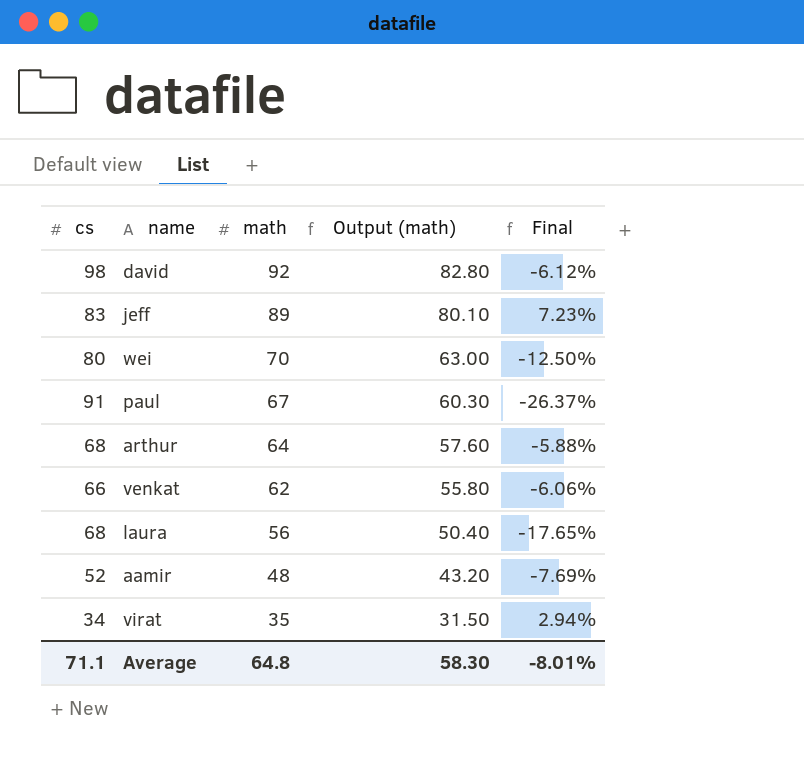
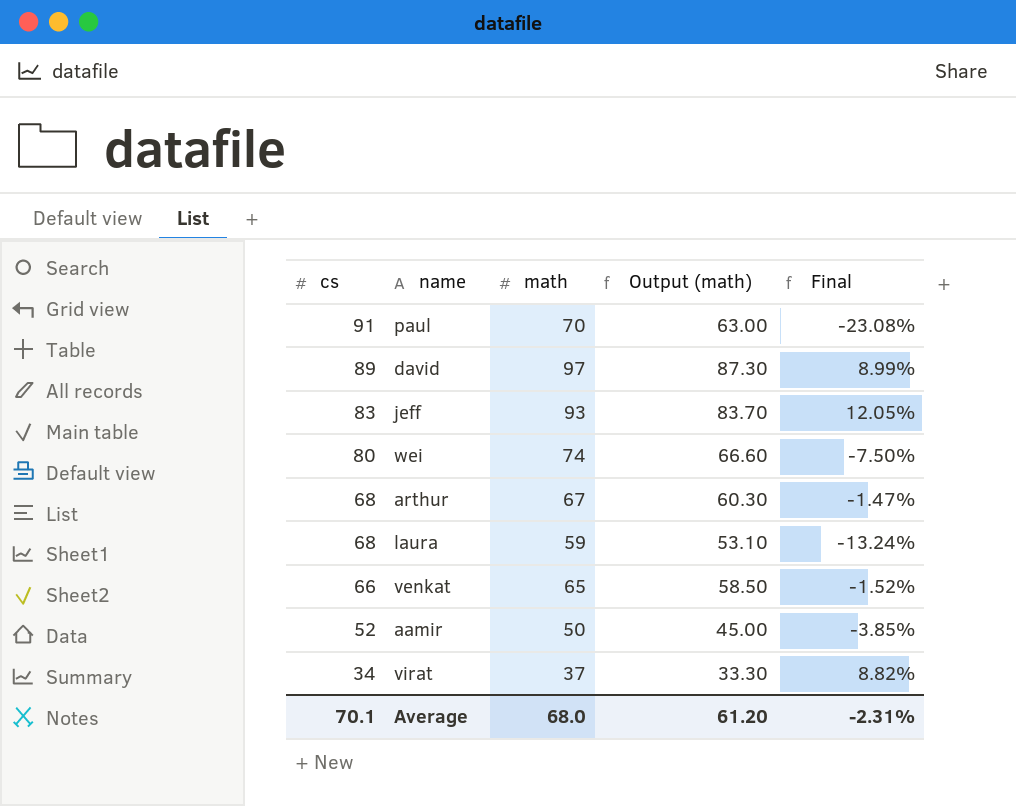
row order: math descending -> cs descending
paul | math: 67 -> 70
paul | Output (math): 60.30 -> 63.00
paul | Final: -26.37% -> -23.08%
david | cs: 98 -> 89
david | math: 92 -> 97
david | Output (math): 82.80 -> 87.30
david | Final: -6.12% -> 8.99%
jeff | math: 89 -> 93
jeff | Output (math): 80.10 -> 83.70
jeff | Final: 7.23% -> 12.05%
wei | math: 70 -> 74
wei | Output (math): 63.00 -> 66.60
wei | Final: -12.50% -> -7.50%
arthur | math: 64 -> 67
arthur | Output (math): 57.60 -> 60.30
arthur | Final: -5.88% -> -1.47%
laura | math: 56 -> 59
laura | Output (math): 50.40 -> 53.10
laura | Final: -17.65% -> -13.24%
venkat | math: 62 -> 65
venkat | Output (math): 55.80 -> 58.50
venkat | Final: -6.06% -> -1.52%
aamir | math: 48 -> 50
aamir | Output (math): 43.20 -> 45.00
aamir | Final: -7.69% -> -3.85%
virat | math: 35 -> 37
virat | Output (math): 31.50 -> 33.30
virat | Final: 2.94% -> 8.82%
Average | cs: 71.1 -> 70.1
Average | math: 64.8 -> 68.0
Average | Output (math): 58.30 -> 61.20
Average | Final: -8.01% -> -2.31%

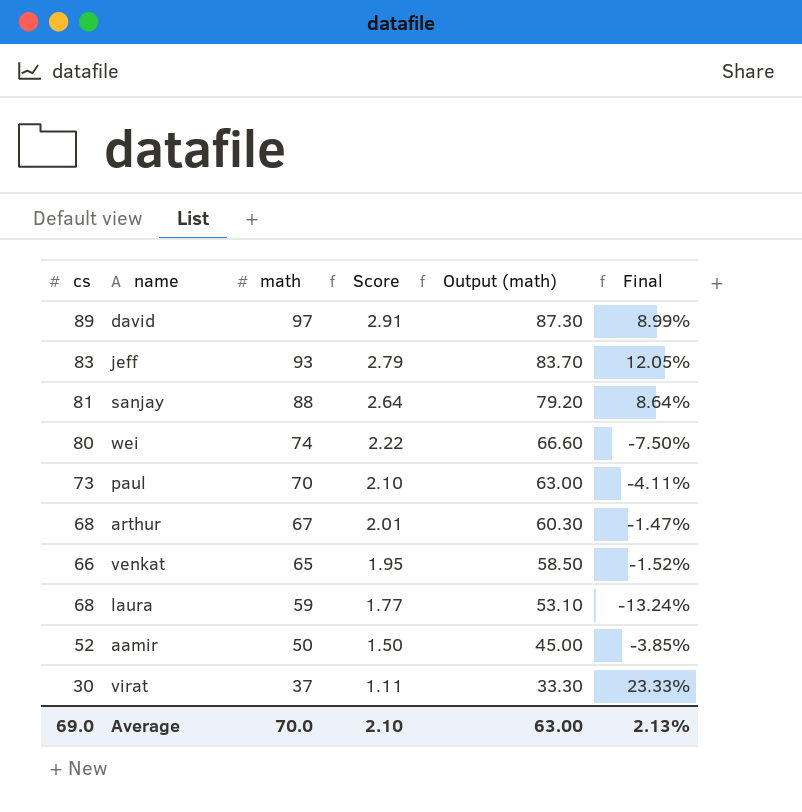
row order: cs descending -> math descending
column Score | formula: none -> [math] * 0.03
row sanjay: none -> 81 | 88 | 2.64 | 79.20 | 8.64%
paul | cs: 91 -> 73
paul | Final: -23.08% -> -4.11%
virat | cs: 34 -> 30
virat | Final: 8.82% -> 23.33%
Average | cs: 70.1 -> 69.0
Average | math: 68.0 -> 70.0
Average | Output (math): 61.20 -> 63.00
Average | Final: -2.31% -> 2.13%

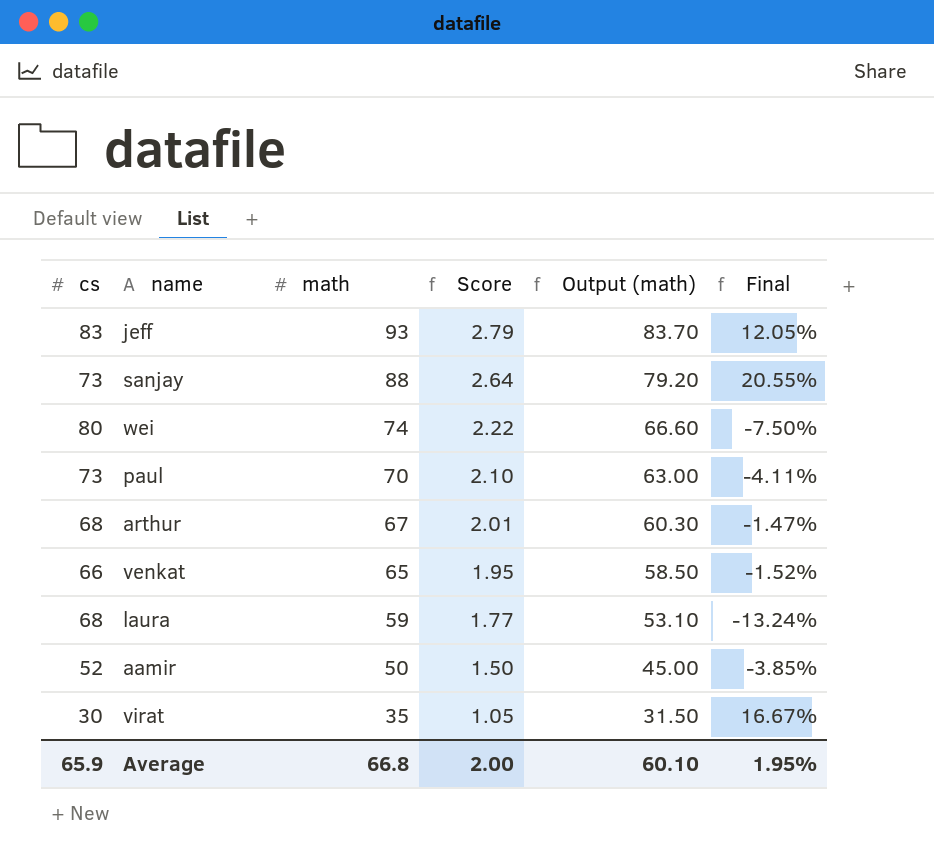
row david: 89 | 97 | 2.91 | 87.30 | 8.99% -> none
sanjay | cs: 81 -> 73
sanjay | Final: 8.64% -> 20.55%
virat | math: 37 -> 35
virat | Score: 1.11 -> 1.05
virat | Output (math): 33.30 -> 31.50
virat | Final: 23.33% -> 16.67%
Average | cs: 69.0 -> 65.9
Average | math: 70.0 -> 66.8
Average | Score: 2.10 -> 2.00
Average | Output (math): 63.00 -> 60.10
Average | Final: 2.13% -> 1.95%

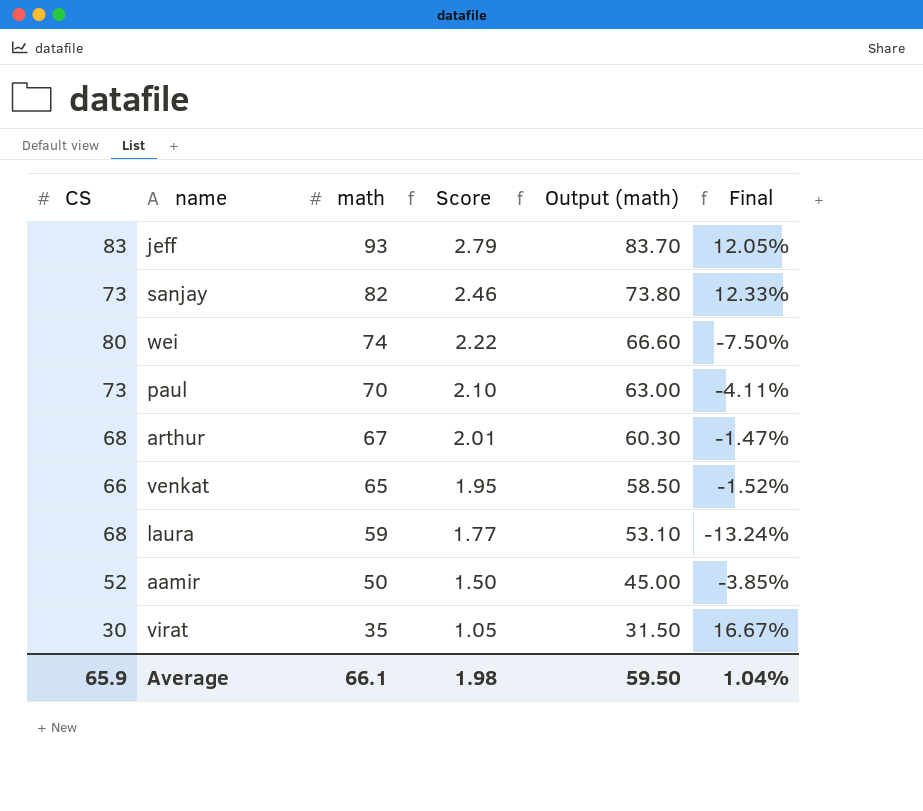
column name: cs -> CS
sanjay | math: 88 -> 82
sanjay | Score: 2.64 -> 2.46
sanjay | Output (math): 79.20 -> 73.80
sanjay | Final: 20.55% -> 12.33%
Average | math: 66.8 -> 66.1
Average | Score: 2.00 -> 1.98
Average | Output (math): 60.10 -> 59.50
Average | Final: 1.95% -> 1.04%

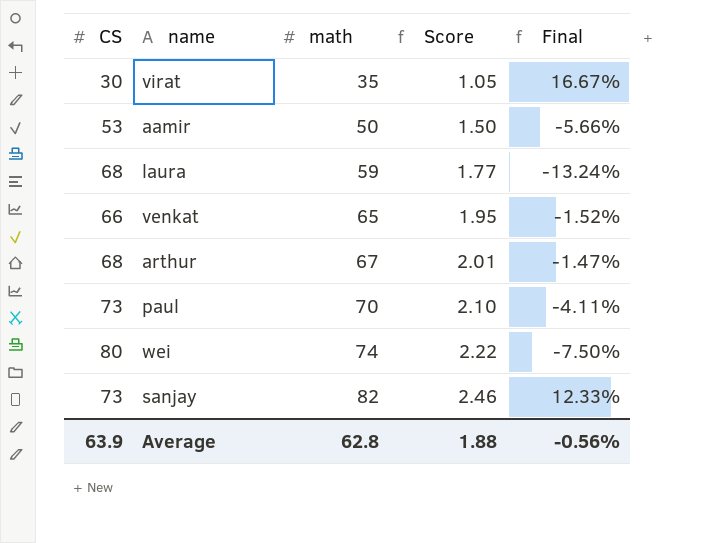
row order: math descending -> math ascending
column Output (math) | formula: [math] * 0.9 -> none
row jeff: 83 | 93 | 2.79 | 83.70 | 12.05% -> none
aamir | CS: 52 -> 53
aamir | Final: -3.85% -> -5.66%
Average | CS: 65.9 -> 63.9
Average | math: 66.1 -> 62.8
Average | Score: 1.98 -> 1.88
Average | Final: 1.04% -> -0.56%

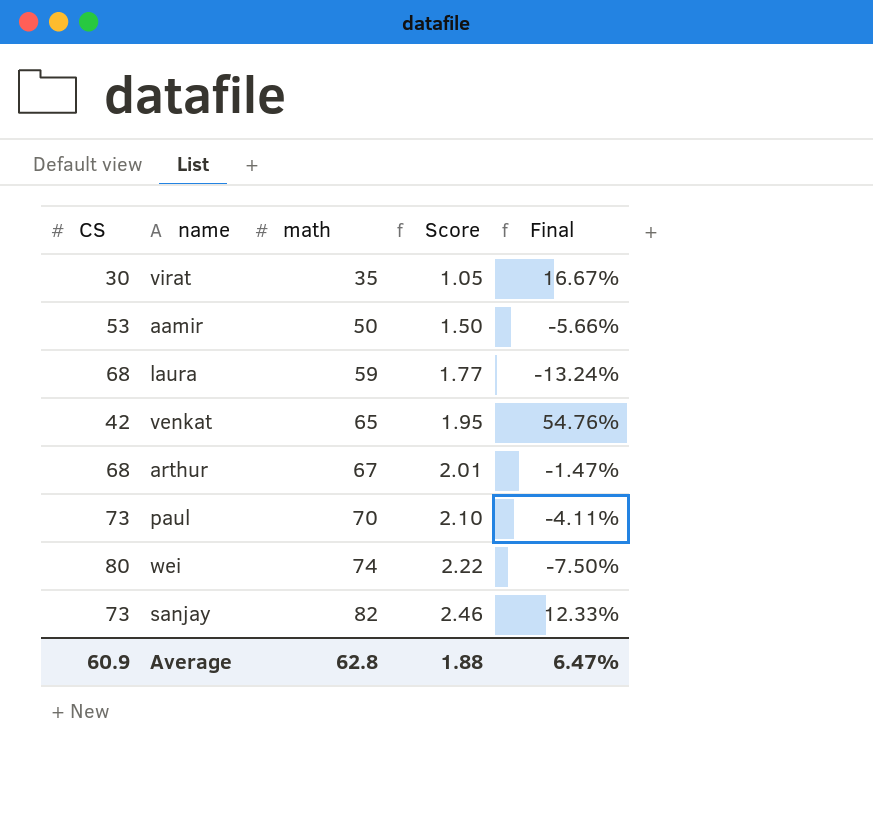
venkat | CS: 66 -> 42
venkat | Final: -1.52% -> 54.76%
Average | CS: 63.9 -> 60.9
Average | Final: -0.56% -> 6.47%

